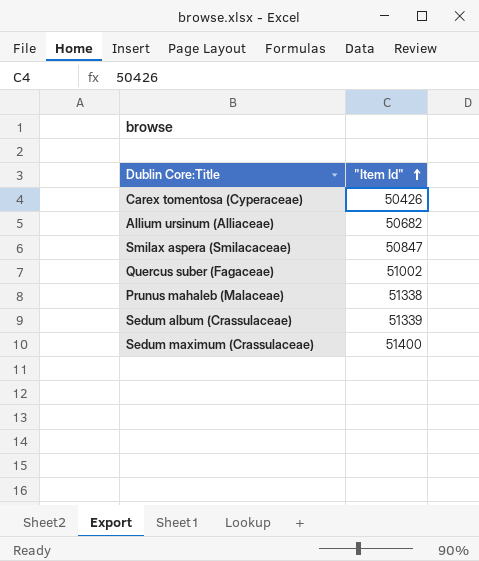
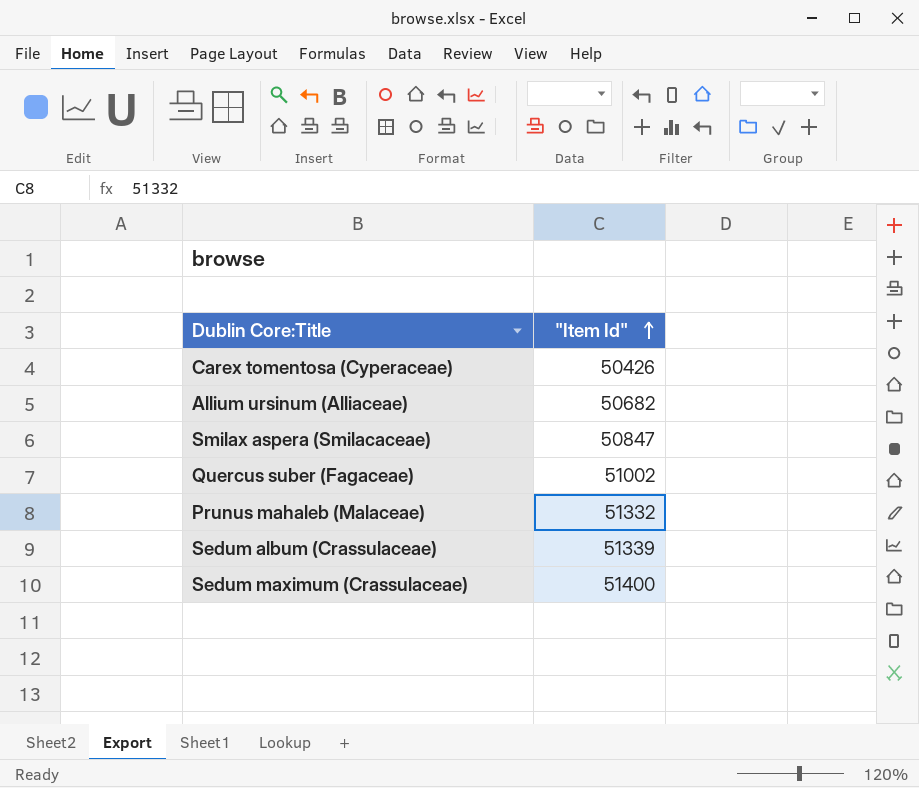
Prunus mahaleb (Malaceae) | "Item Id": 51338 -> 51332

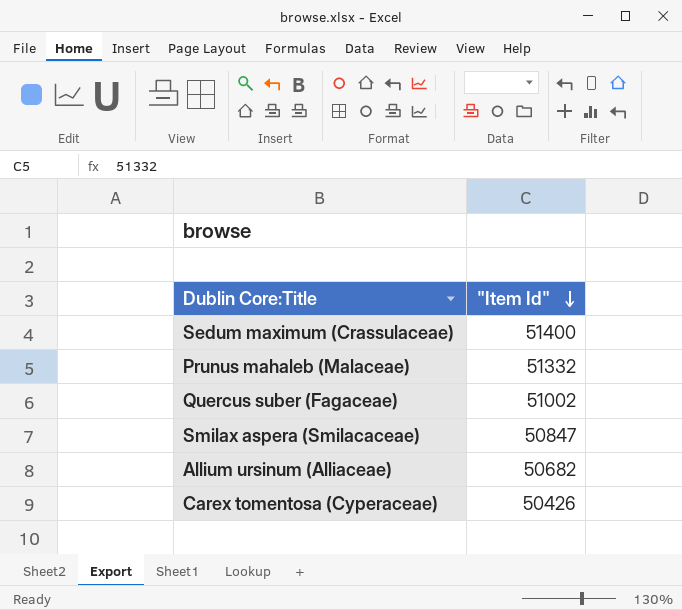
row order: "Item Id" ascending -> "Item Id" descending
row Sedum album (Crassulaceae): 51339 -> none

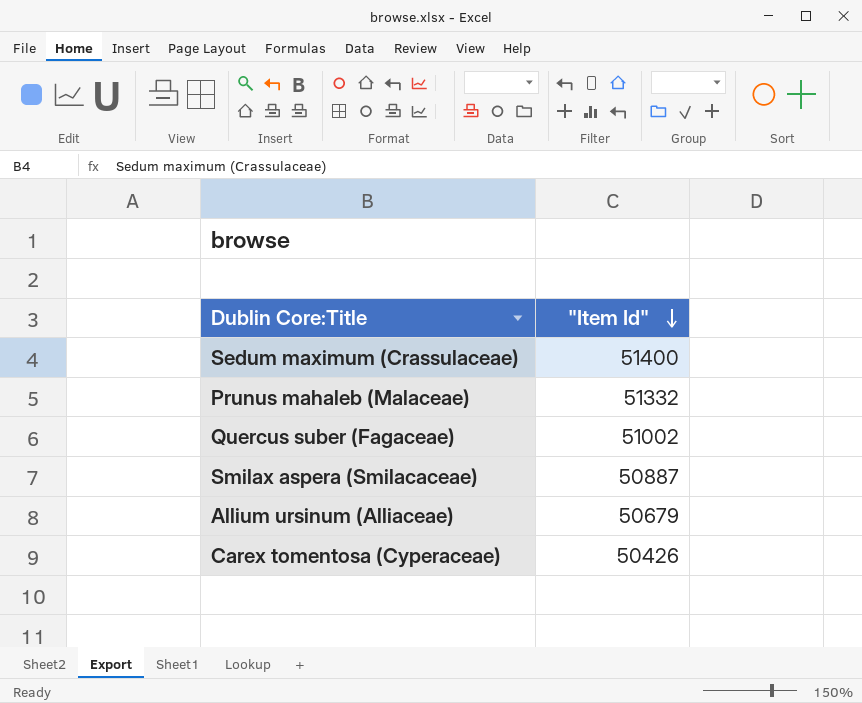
Smilax aspera (Smilacaceae) | "Item Id": 50847 -> 50887
Allium ursinum (Alliaceae) | "Item Id": 50682 -> 50679

